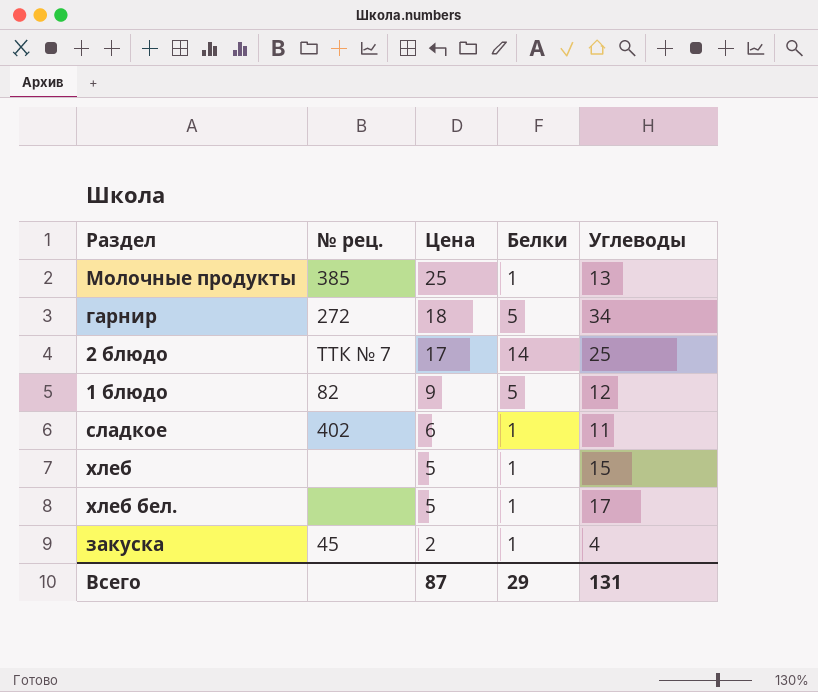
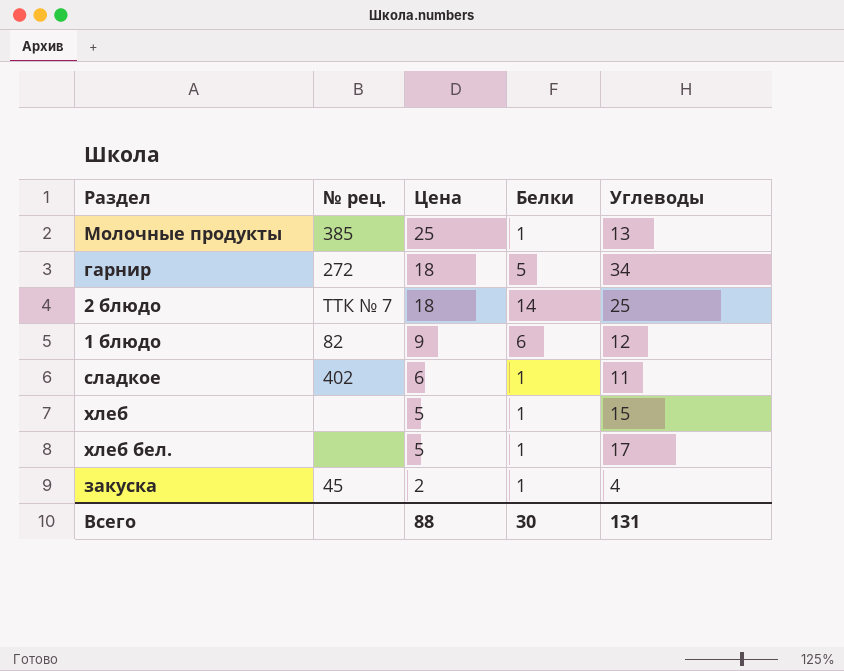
2 блюдо | Цена: 17 -> 18
1 блюдо | Белки: 5 -> 6
Всего | Цена: 87 -> 88
Всего | Белки: 29 -> 30

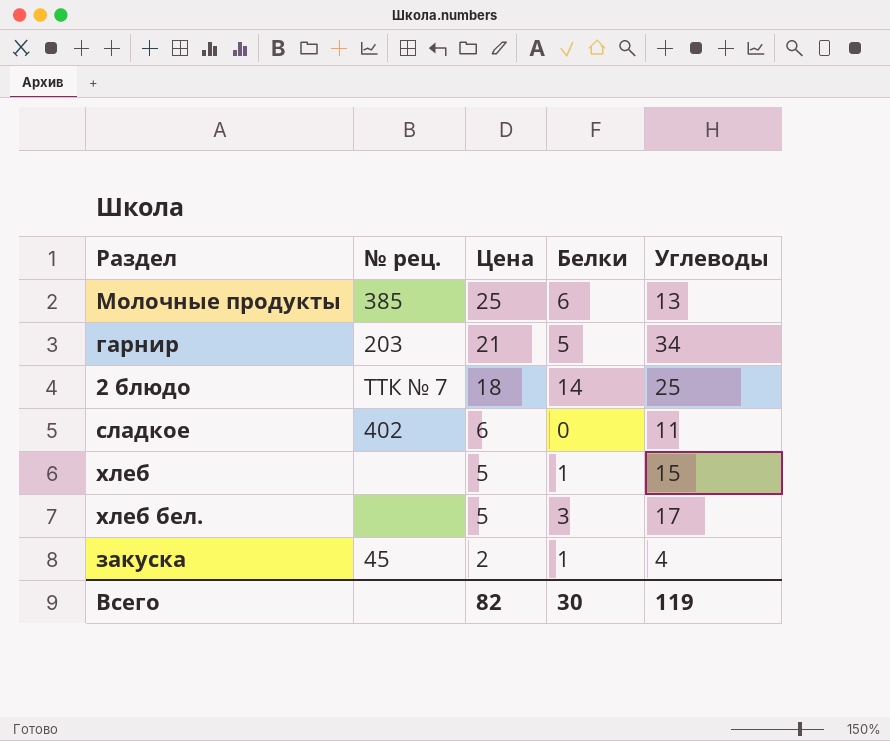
row 1 блюдо: 82 | 9 | 6 | 12 -> none
Молочные продукты | Белки: 1 -> 6
гарнир | № рец.: 272 -> 203
гарнир | Цена: 18 -> 21
сладкое | Белки: 1 -> 0
хлеб бел. | Белки: 1 -> 3
Всего | Цена: 88 -> 82
Всего | Углеводы: 131 -> 119

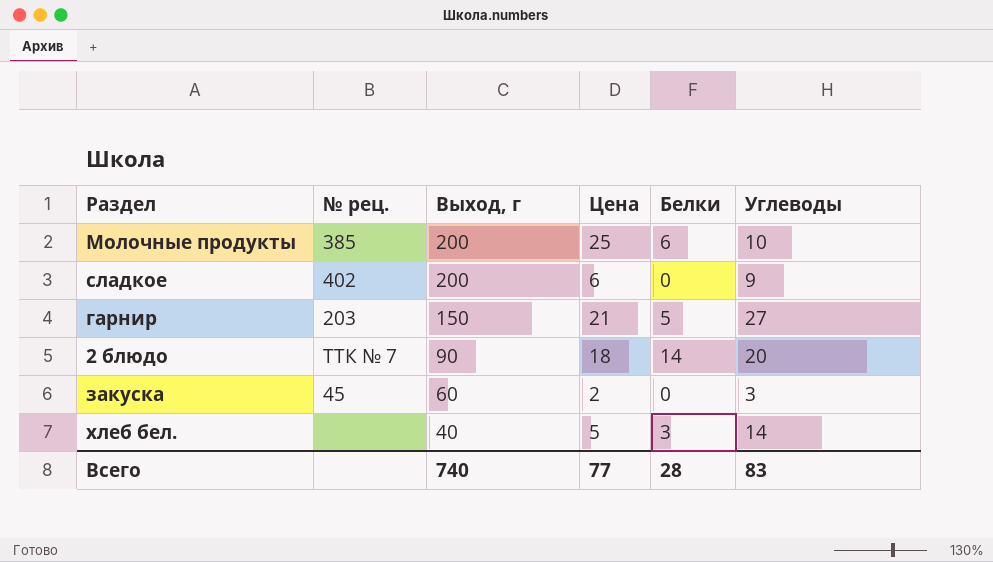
row order: Цена descending -> Выход, г descending
column Выход, г | position: none -> 3
row хлеб: none | 5 | 1 | 15 -> none
Молочные продукты | Углеводы: 13 -> 10
сладкое | Углеводы: 11 -> 9
гарнир | Углеводы: 34 -> 27
2 блюдо | Углеводы: 25 -> 20
закуска | Белки: 1 -> 0
закуска | Углеводы: 4 -> 3
хлеб бел. | Углеводы: 17 -> 14
Всего | Цена: 82 -> 77
Всего | Белки: 30 -> 28
Всего | Углеводы: 119 -> 83

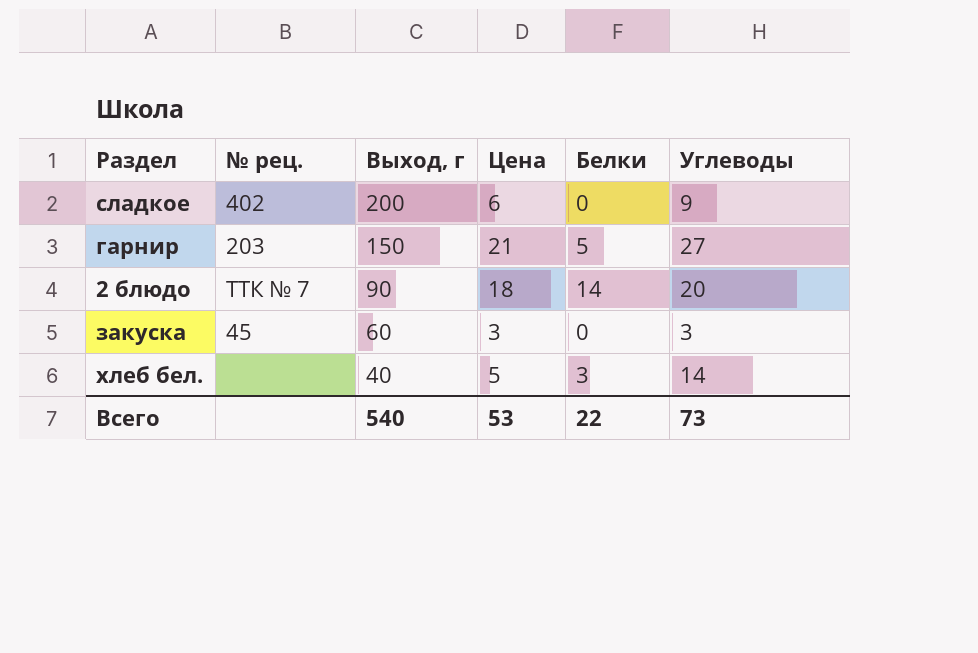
row Молочные продукты: 385 | 200 | 25 | 6 | 10 -> none
закуска | Цена: 2 -> 3
Всего | Выход, г: 740 -> 540
Всего | Цена: 77 -> 53
Всего | Белки: 28 -> 22
Всего | Углеводы: 83 -> 73

